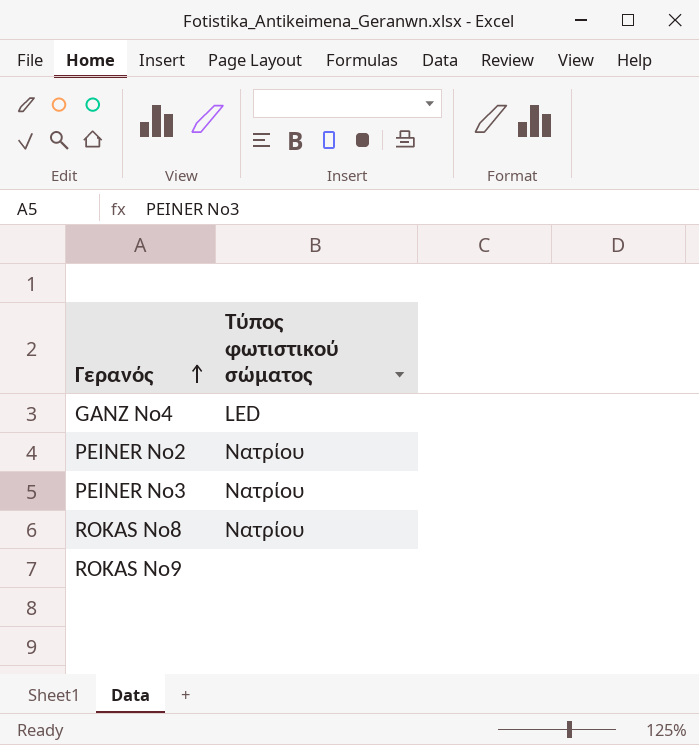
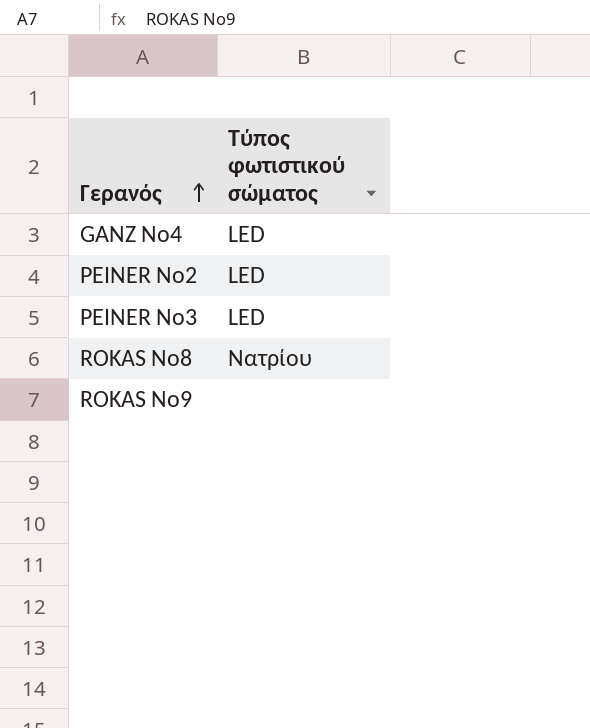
PEINER No2 | Τύπος φωτιστικού σώματος: Νατρίου -> LED
PEINER No3 | Τύπος φωτιστικού σώματος: Νατρίου -> LED

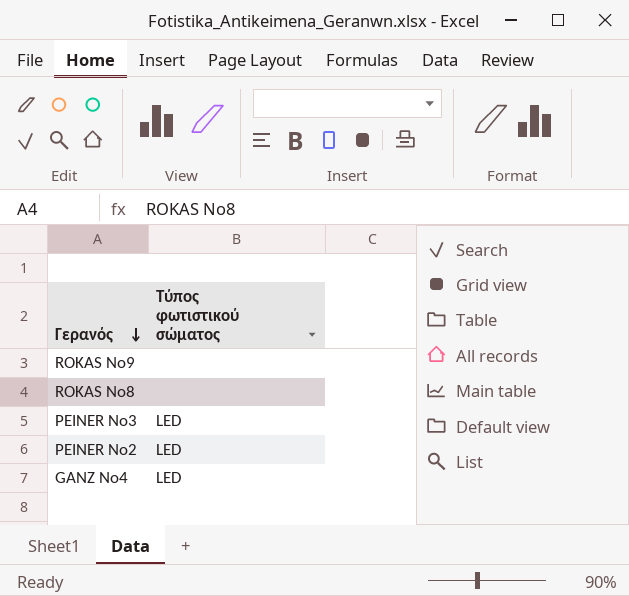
row order: Γερανός ascending -> Γερανός descending
ROKAS No8 | Τύπος φωτιστικού σώματος: Νατρίου -> none

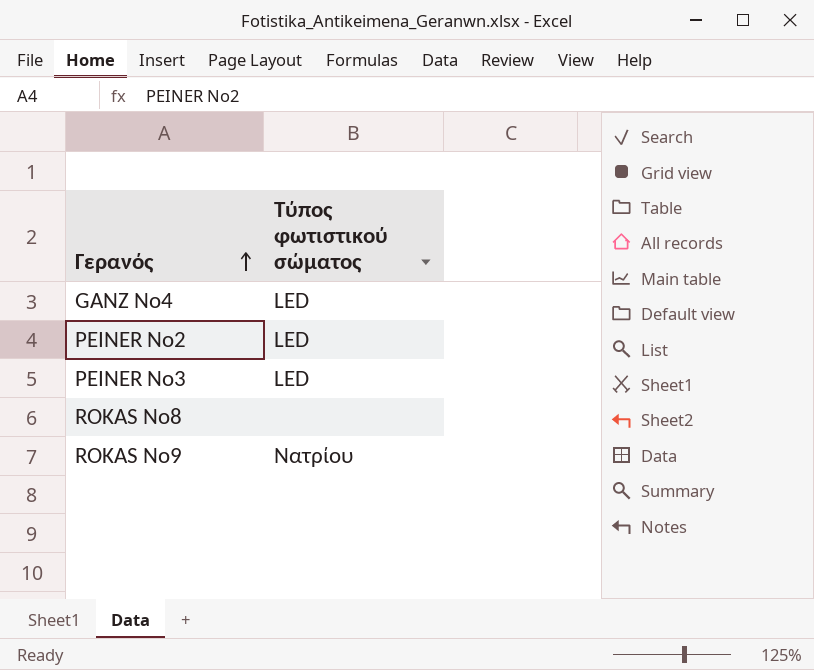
row order: Γερανός descending -> Γερανός ascending
ROKAS No9 | Τύπος φωτιστικού σώματος: none -> Νατρίου

